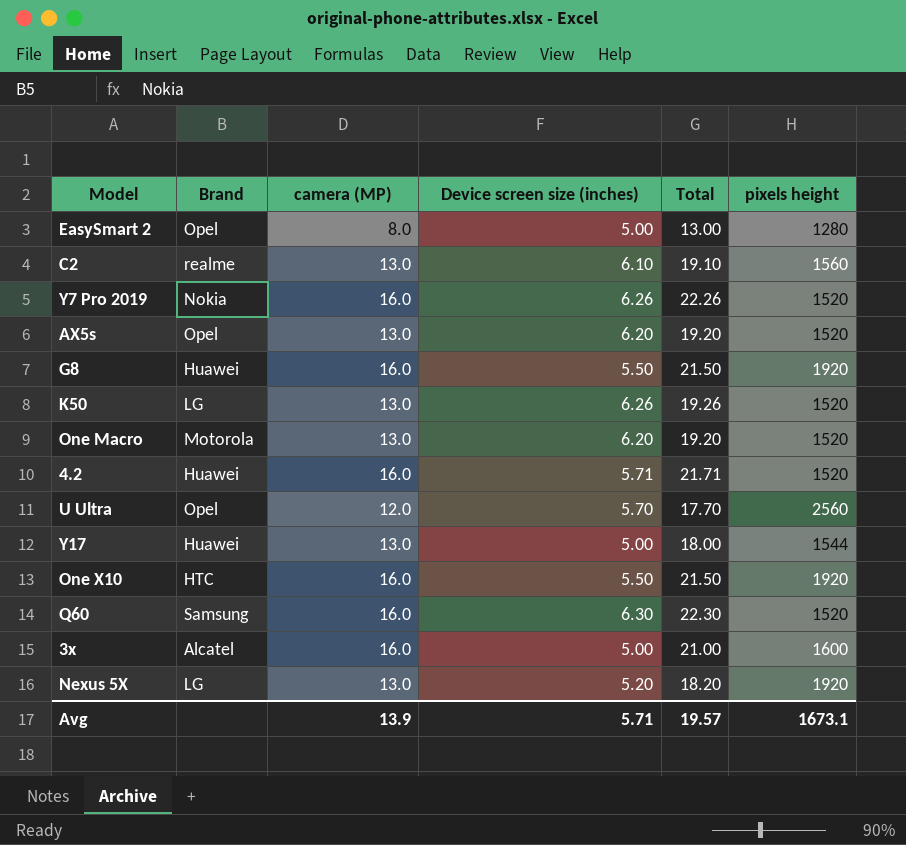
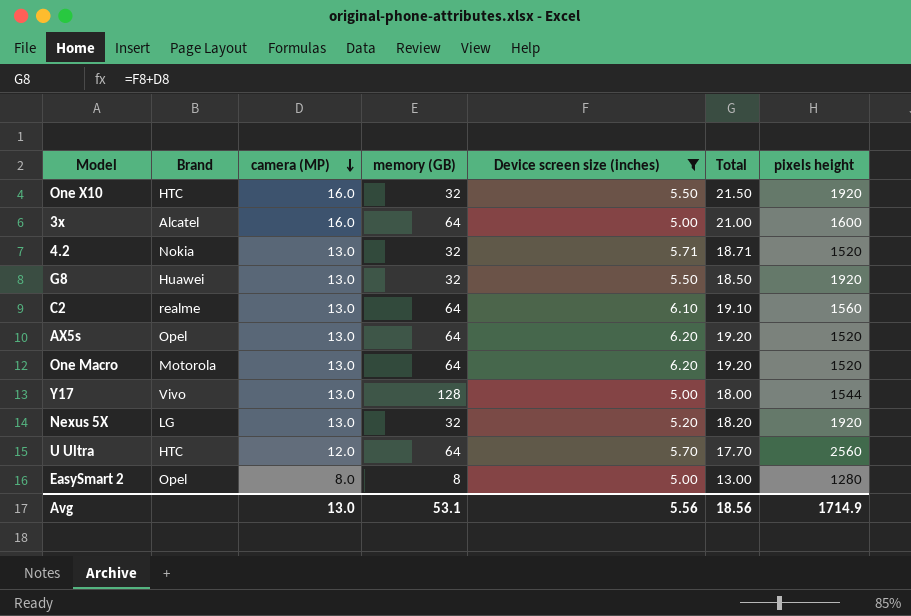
filter: none -> Device screen size (inches) <= 6.20
row order: none -> camera (MP) descending
column memory (GB) | position: none -> 4
4.2 | Brand: Huawei -> Nokia
4.2 | camera (MP): 16.0 -> 13.0
4.2 | Total: 21.71 -> 18.71
G8 | camera (MP): 16.0 -> 13.0
G8 | Total: 21.50 -> 18.50
Y17 | Brand: Huawei -> Vivo
U Ultra | Brand: Opel -> HTC
Avg | camera (MP): 13.9 -> 13.0
Avg | Device screen size (inches): 5.71 -> 5.56
Avg | Total: 19.57 -> 18.56
Avg | pixels height: 1673.1 -> 1714.9

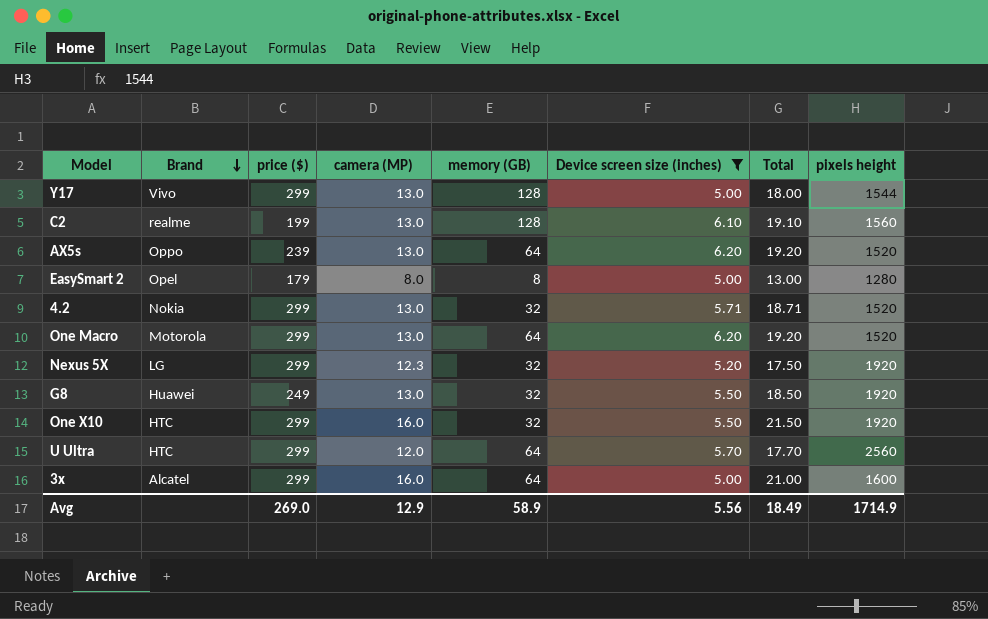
row order: camera (MP) descending -> Brand descending
column price ($) | position: none -> 3
C2 | memory (GB): 64 -> 128
AX5s | Brand: Opel -> Oppo
Nexus 5X | camera (MP): 13.0 -> 12.3
Nexus 5X | Total: 18.20 -> 17.50
Avg | camera (MP): 13.0 -> 12.9
Avg | memory (GB): 53.1 -> 58.9
Avg | Total: 18.56 -> 18.49

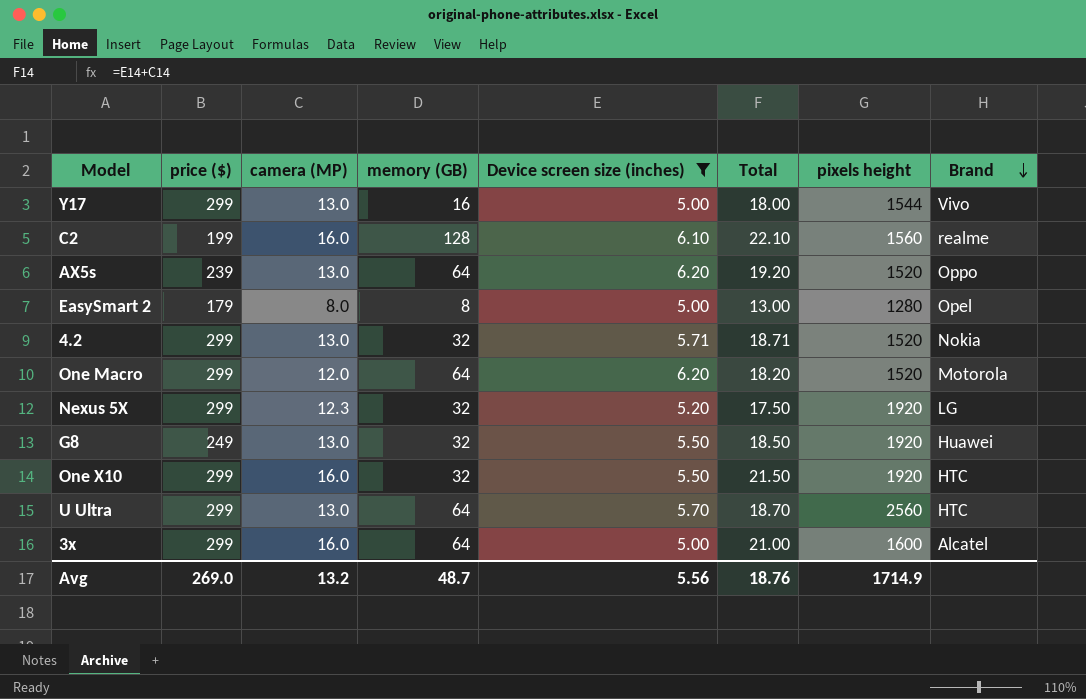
column Brand | position: 2 -> 8
Y17 | memory (GB): 128 -> 16
C2 | camera (MP): 13.0 -> 16.0
C2 | Total: 19.10 -> 22.10
One Macro | camera (MP): 13.0 -> 12.0
One Macro | Total: 19.20 -> 18.20
U Ultra | camera (MP): 12.0 -> 13.0
U Ultra | Total: 17.70 -> 18.70
Avg | camera (MP): 12.9 -> 13.2
Avg | memory (GB): 58.9 -> 48.7
Avg | Total: 18.49 -> 18.76

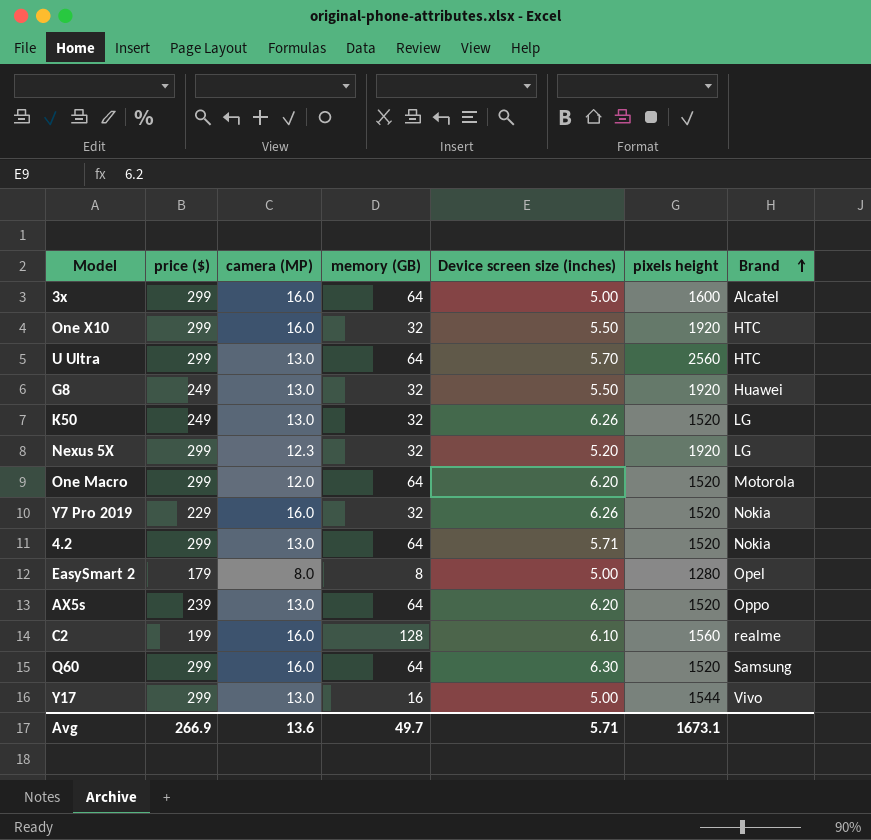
filter: Device screen size (inches) <= 6.20 -> none
row order: Brand descending -> Brand ascending
column Total | formula: [camera (MP)] + [Device screen size (inches)] -> none
4.2 | memory (GB): 32 -> 64
Avg | price ($): 269.0 -> 266.9
Avg | camera (MP): 13.2 -> 13.6
Avg | memory (GB): 48.7 -> 49.7
Avg | Device screen size (inches): 5.56 -> 5.71
Avg | pixels height: 1714.9 -> 1673.1

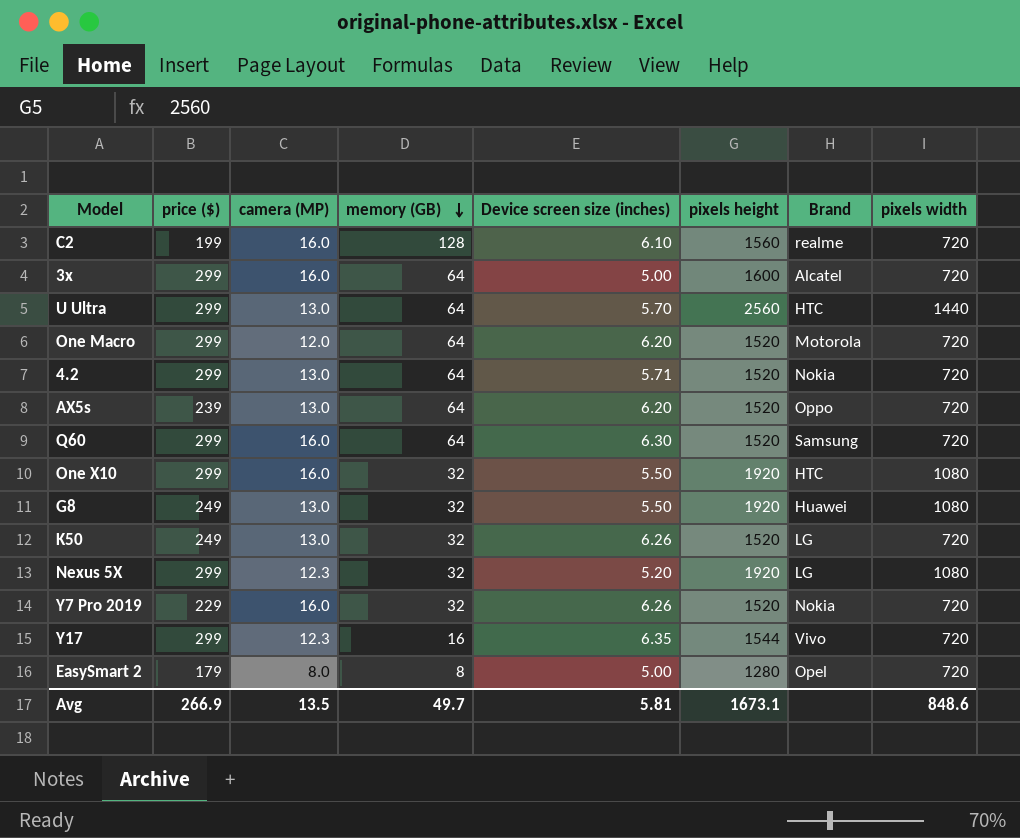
row order: Brand ascending -> memory (GB) descending
column pixels width | position: none -> 8
Y17 | camera (MP): 13.0 -> 12.3
Y17 | Device screen size (inches): 5.00 -> 6.35
Avg | camera (MP): 13.6 -> 13.5
Avg | Device screen size (inches): 5.71 -> 5.81

